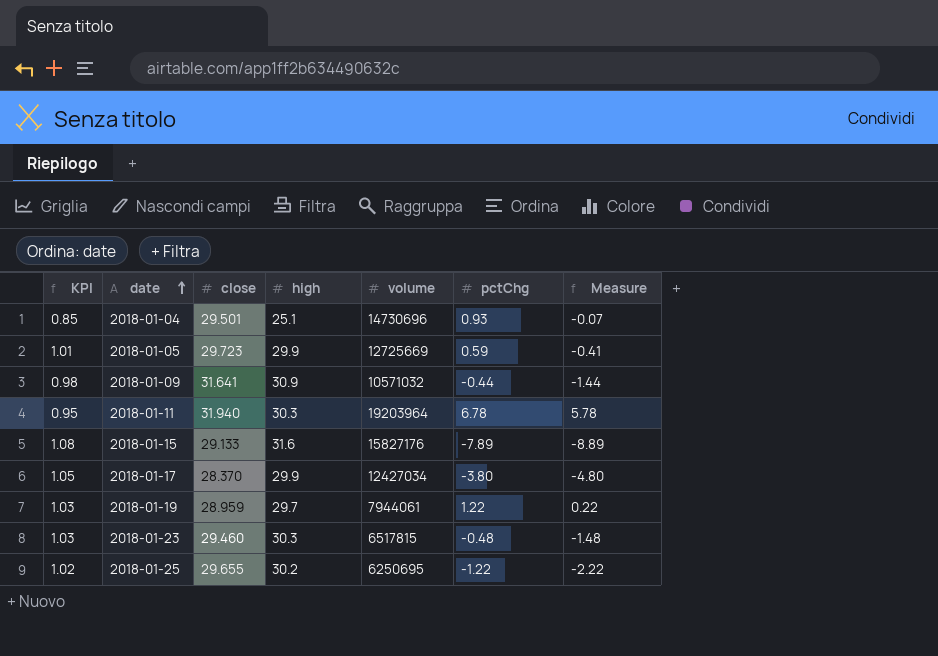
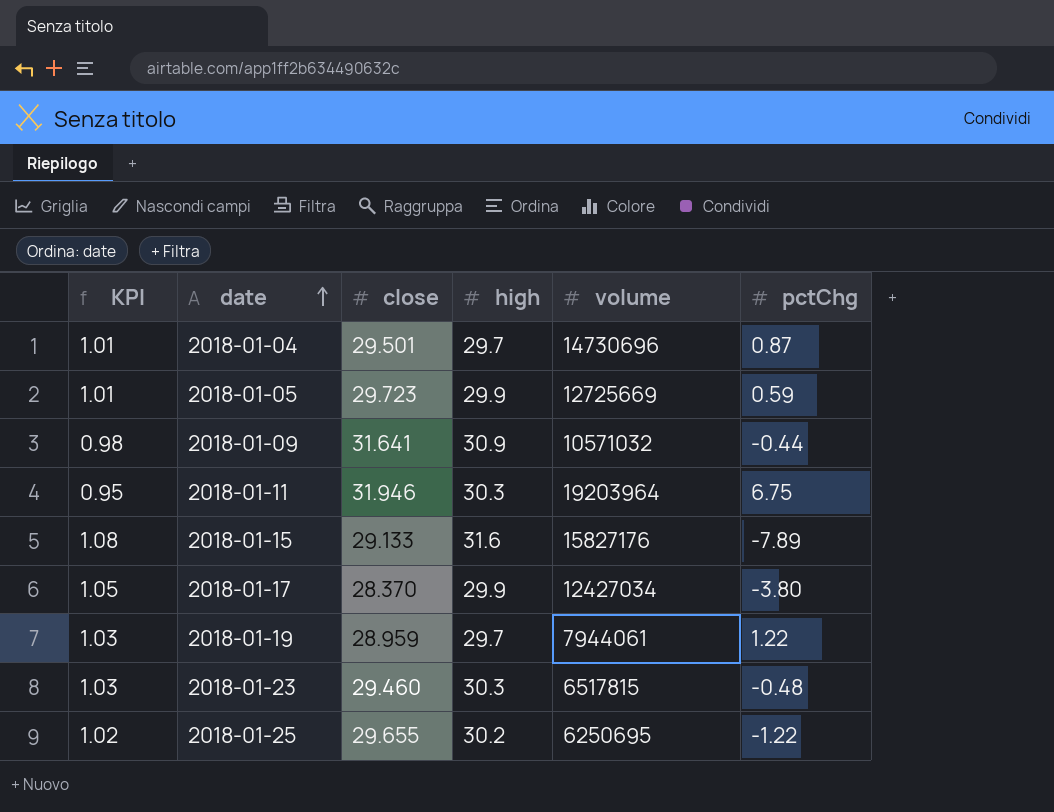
column Measure | formula: [pctChg] - 1 -> none
2018-01-04 | KPI: 0.85 -> 1.01
2018-01-04 | high: 25.1 -> 29.7
2018-01-04 | pctChg: 0.93 -> 0.87
2018-01-11 | close: 31.940 -> 31.946
2018-01-11 | pctChg: 6.78 -> 6.75

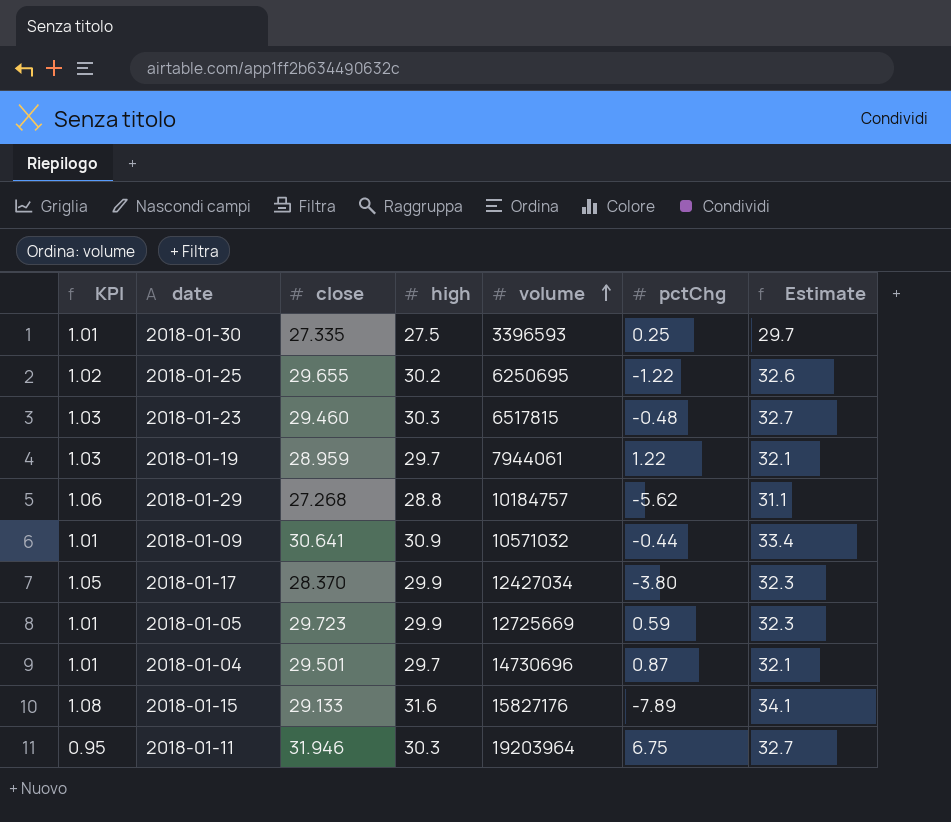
row order: date ascending -> volume ascending
column Estimate | formula: none -> [high] * 1.08
row 2018-01-30: none -> 1.01 | 27.335 | 27.5 | 3396593 | 0.25 | 29.7
row 2018-01-29: none -> 1.06 | 27.268 | 28.8 | 10184757 | -5.62 | 31.1
2018-01-09 | KPI: 0.98 -> 1.01
2018-01-09 | close: 31.641 -> 30.641

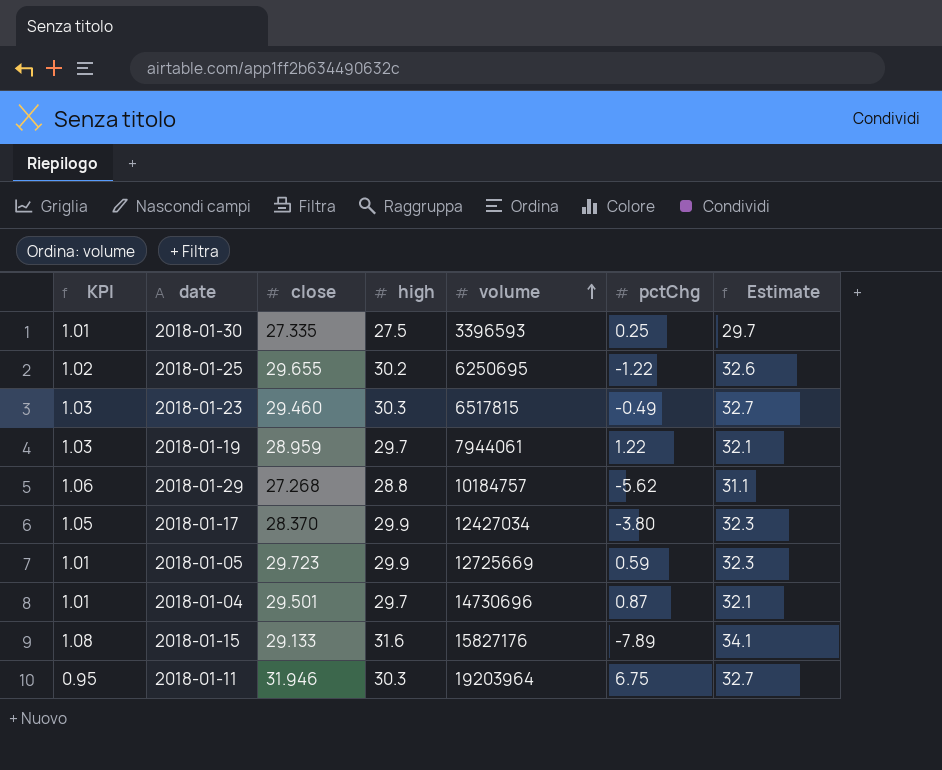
row 2018-01-09: 1.01 | 30.641 | 30.9 | 10571032 | -0.44 | 33.4 -> none
2018-01-23 | pctChg: -0.48 -> -0.49

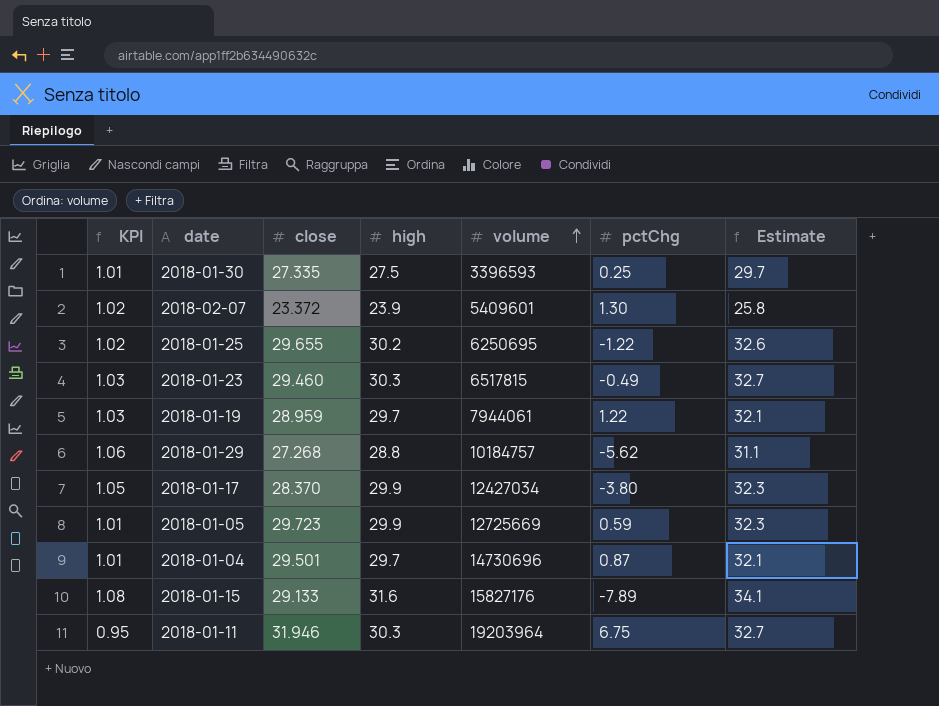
row 2018-02-07: none -> 1.02 | 23.372 | 23.9 | 5409601 | 1.30 | 25.8

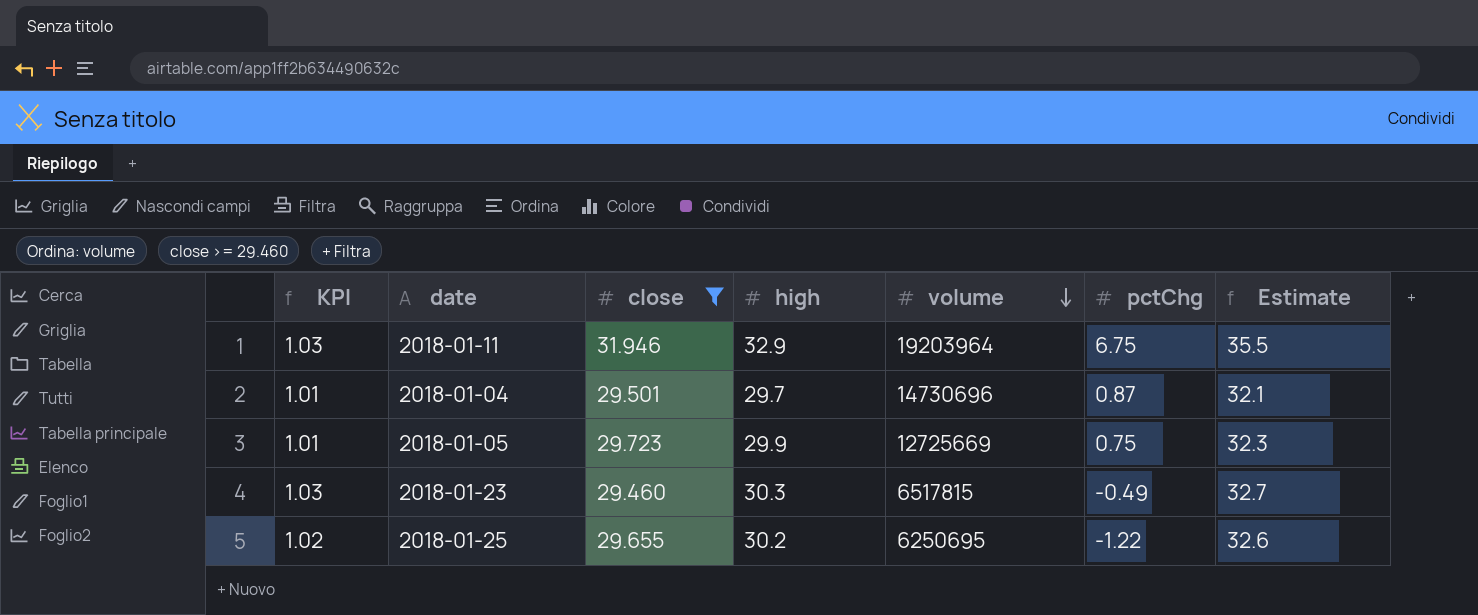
filter: none -> close >= 29.460
row order: volume ascending -> volume descending
2018-01-11 | KPI: 0.95 -> 1.03
2018-01-11 | high: 30.3 -> 32.9
2018-01-11 | Estimate: 32.7 -> 35.5
2018-01-05 | pctChg: 0.59 -> 0.75

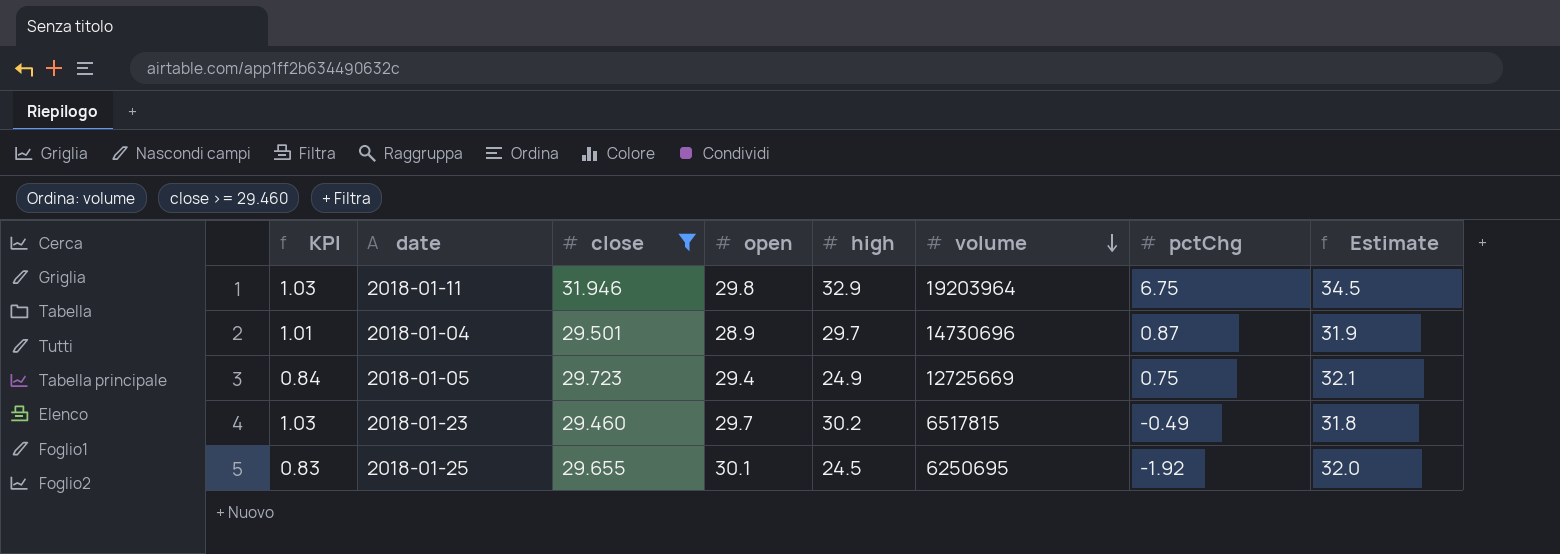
column open | position: none -> 4
column Estimate | formula: [high] * 1.08 -> [close] * 1.08
2018-01-05 | KPI: 1.01 -> 0.84
2018-01-05 | high: 29.9 -> 24.9
2018-01-23 | high: 30.3 -> 30.2
2018-01-25 | KPI: 1.02 -> 0.83
2018-01-25 | high: 30.2 -> 24.5
2018-01-25 | pctChg: -1.22 -> -1.92

